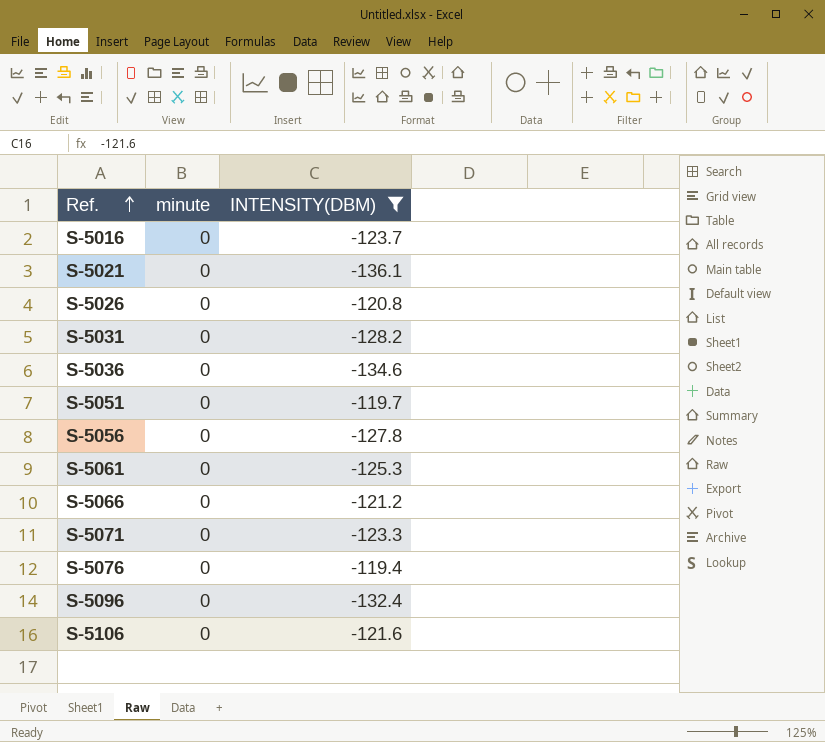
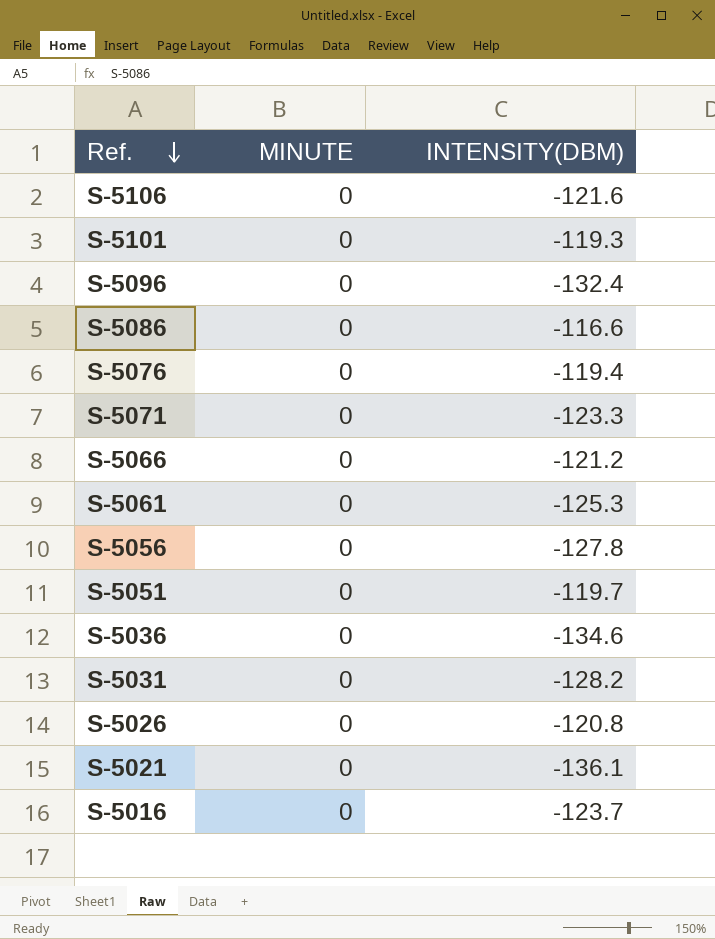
filter: INTENSITY(DBM) <= -119.4 -> none
row order: Ref. ascending -> Ref. descending
column name: minute -> MINUTE

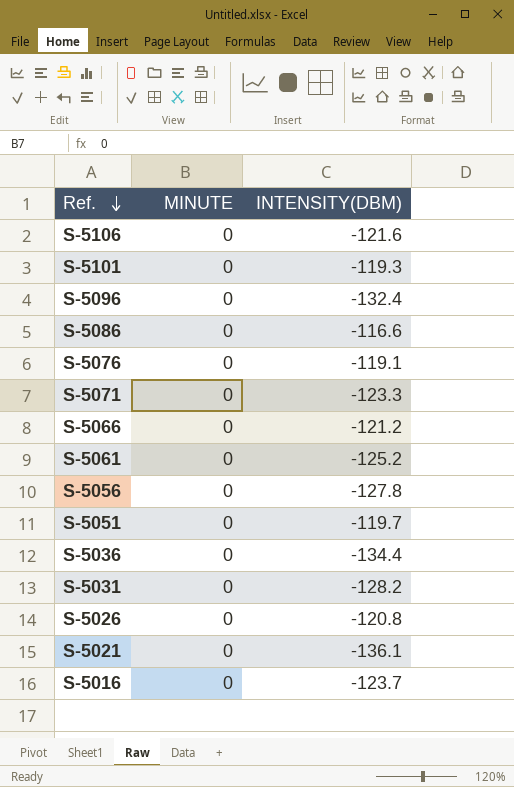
S-5076 | INTENSITY(DBM): -119.4 -> -119.1
S-5061 | INTENSITY(DBM): -125.3 -> -125.2
S-5036 | INTENSITY(DBM): -134.6 -> -134.4

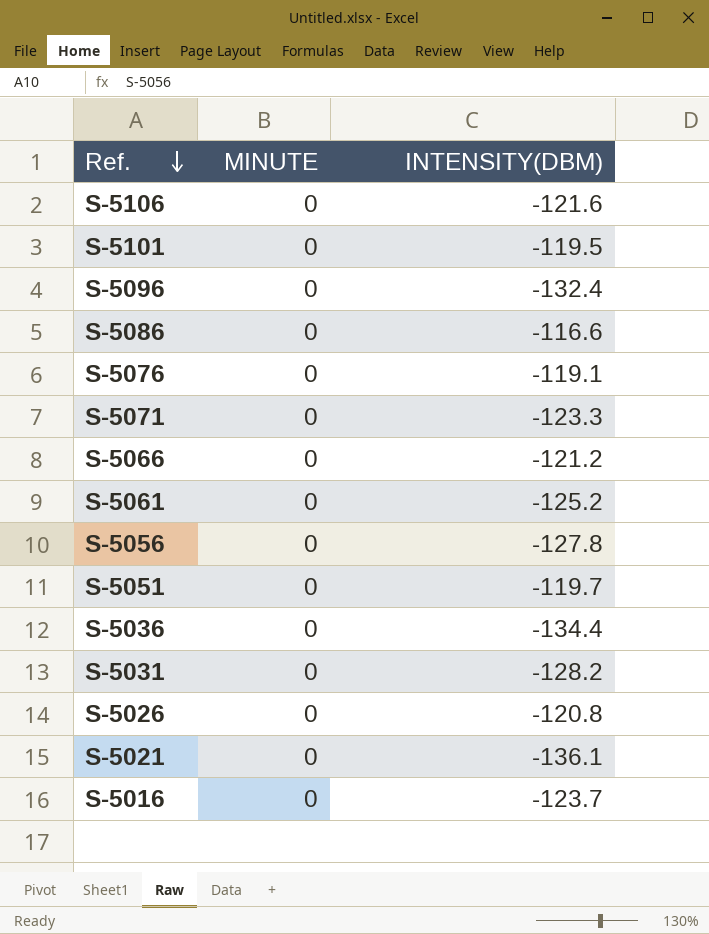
S-5101 | INTENSITY(DBM): -119.3 -> -119.5

